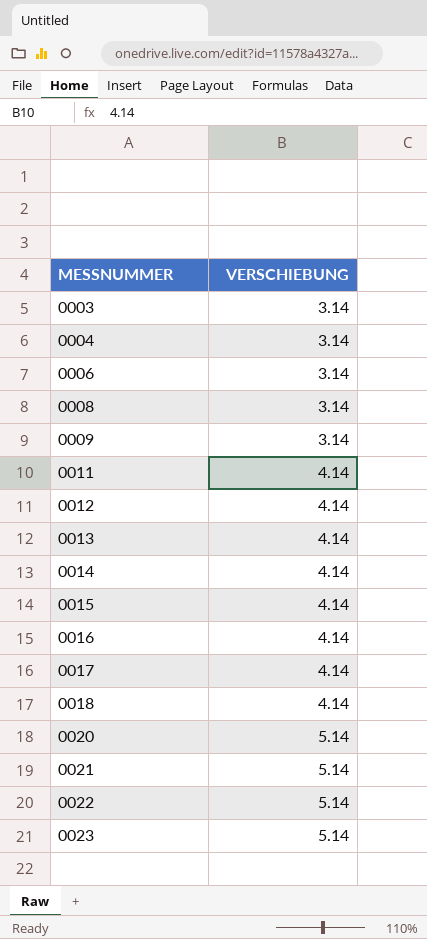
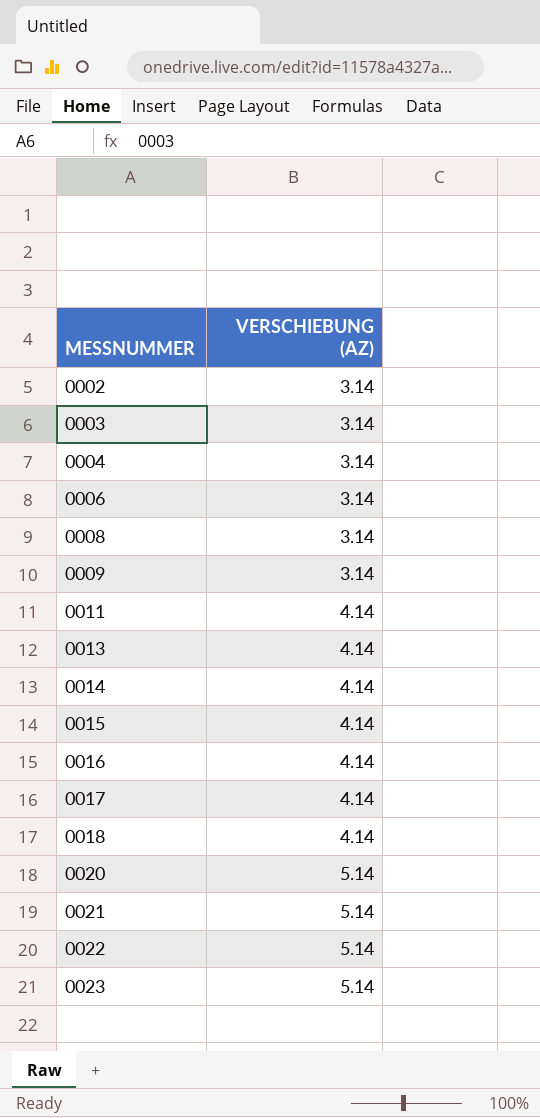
column name: VERSCHIEBUNG -> VERSCHIEBUNG (AZ)
row 0012: 4.14 -> none
row 0002: none -> 3.14

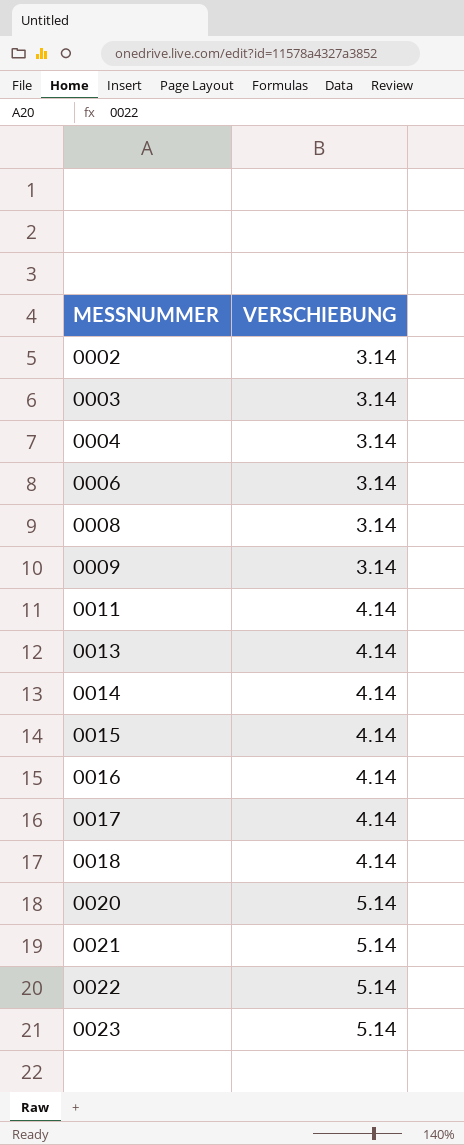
column name: VERSCHIEBUNG (AZ) -> VERSCHIEBUNG

